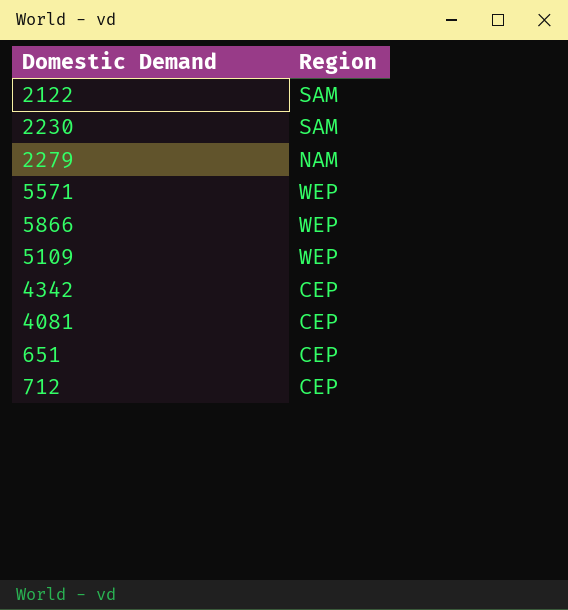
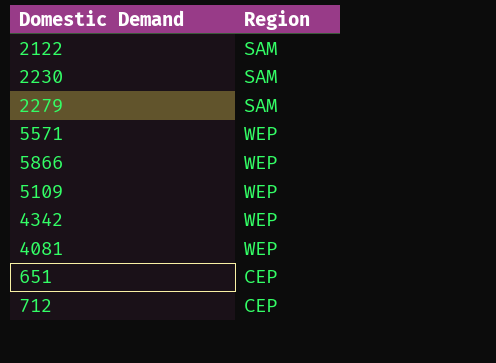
2279 | Region: NAM -> SAM
4342 | Region: CEP -> WEP
4081 | Region: CEP -> WEP

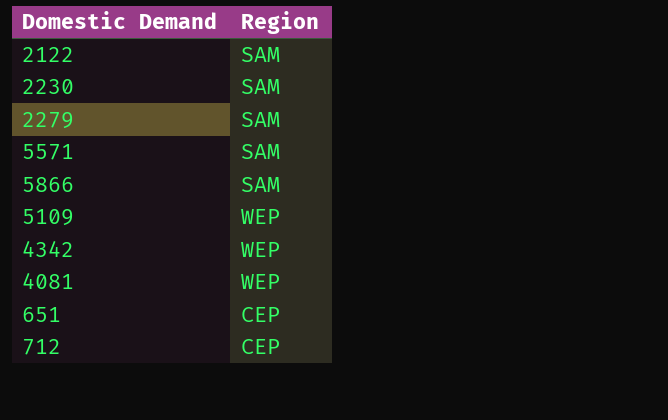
5571 | Region: WEP -> SAM
5866 | Region: WEP -> SAM

